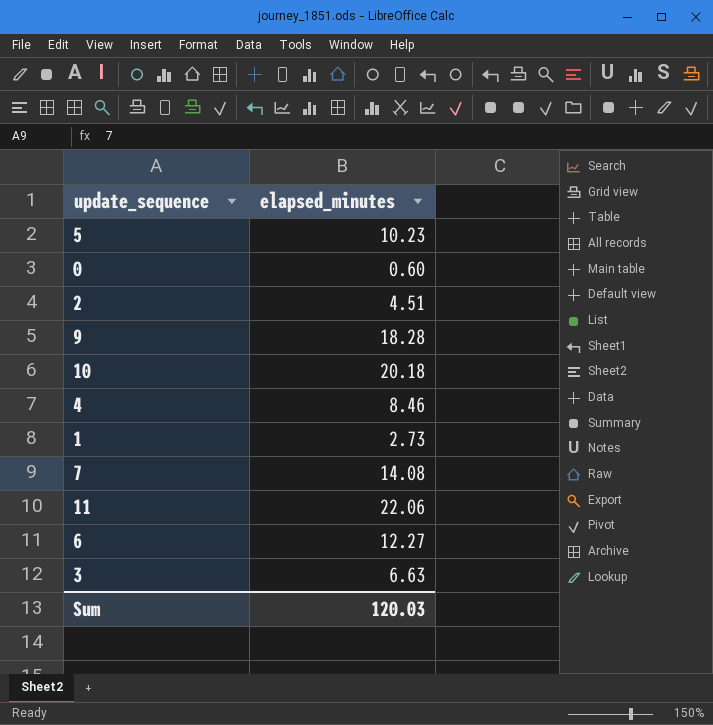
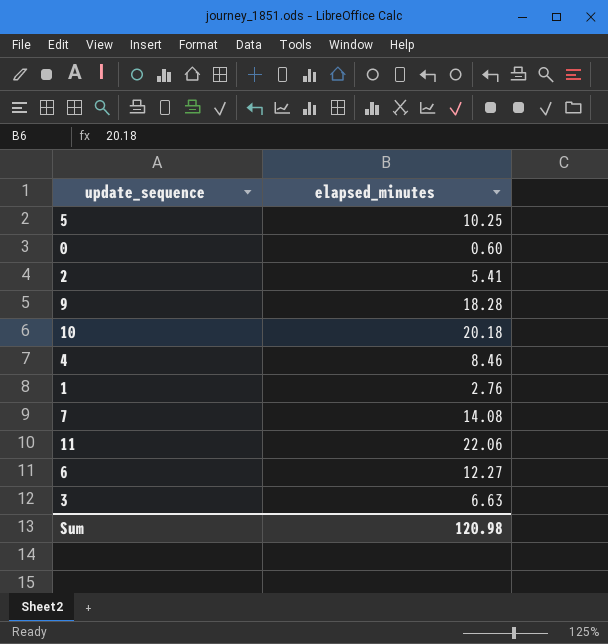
5 | elapsed_minutes: 10.23 -> 10.25
2 | elapsed_minutes: 4.51 -> 5.41
1 | elapsed_minutes: 2.73 -> 2.76
Sum | elapsed_minutes: 120.03 -> 120.98

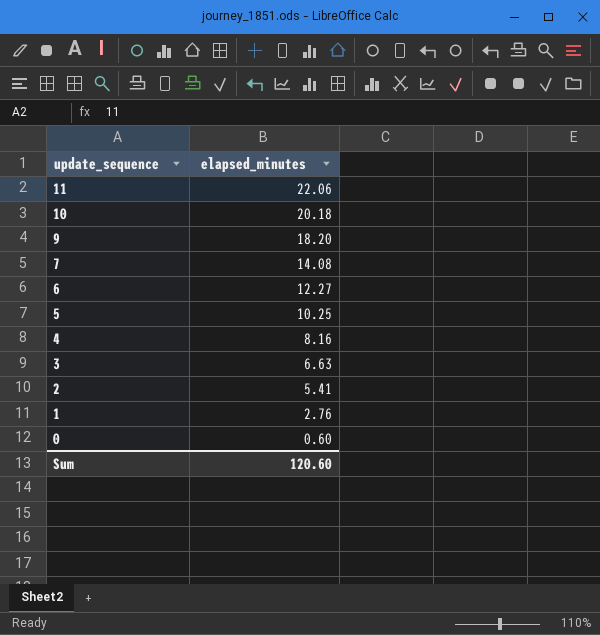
row order: none -> update_sequence descending
9 | elapsed_minutes: 18.28 -> 18.20
4 | elapsed_minutes: 8.46 -> 8.16
Sum | elapsed_minutes: 120.98 -> 120.60

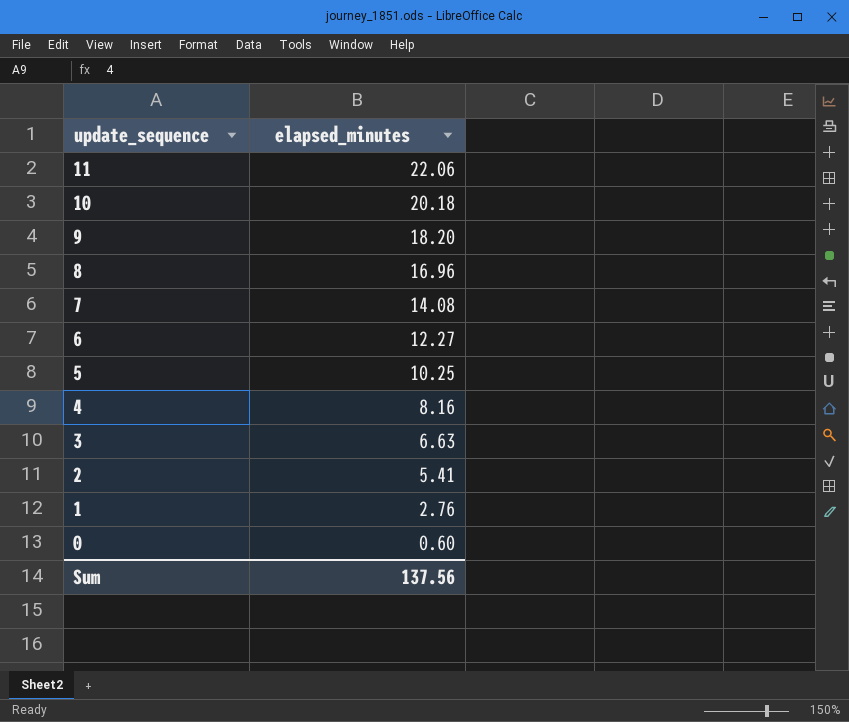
row 8: none -> 16.96
Sum | elapsed_minutes: 120.60 -> 137.56

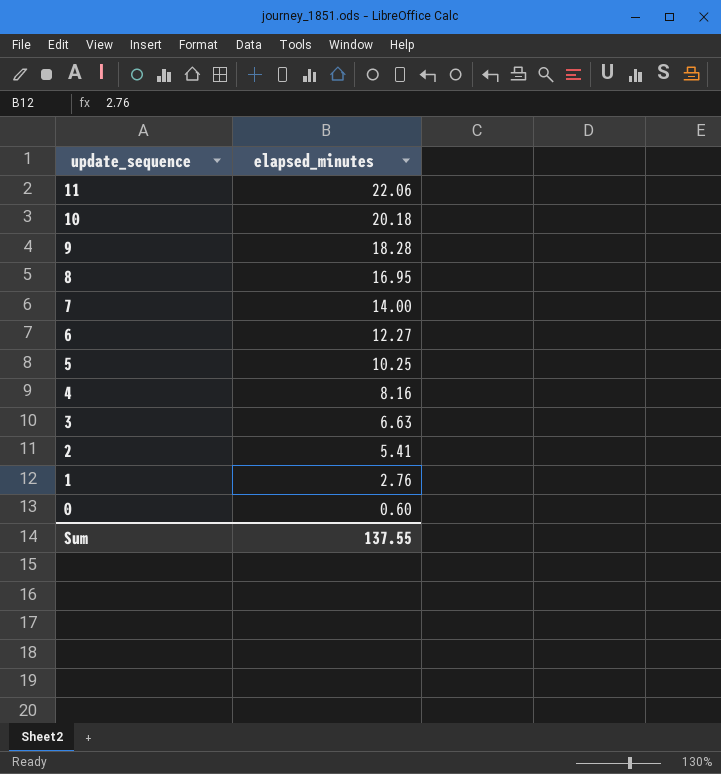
9 | elapsed_minutes: 18.20 -> 18.28
8 | elapsed_minutes: 16.96 -> 16.95
7 | elapsed_minutes: 14.08 -> 14.00
Sum | elapsed_minutes: 137.56 -> 137.55

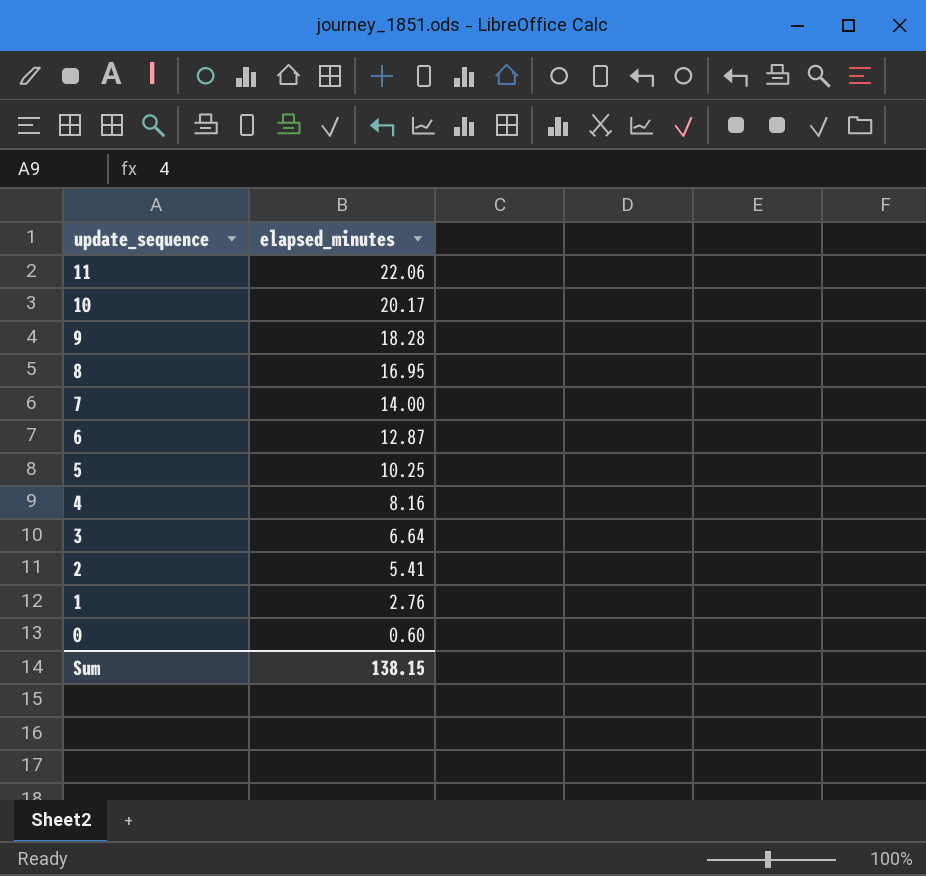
10 | elapsed_minutes: 20.18 -> 20.17
6 | elapsed_minutes: 12.27 -> 12.87
3 | elapsed_minutes: 6.63 -> 6.64
Sum | elapsed_minutes: 137.55 -> 138.15

